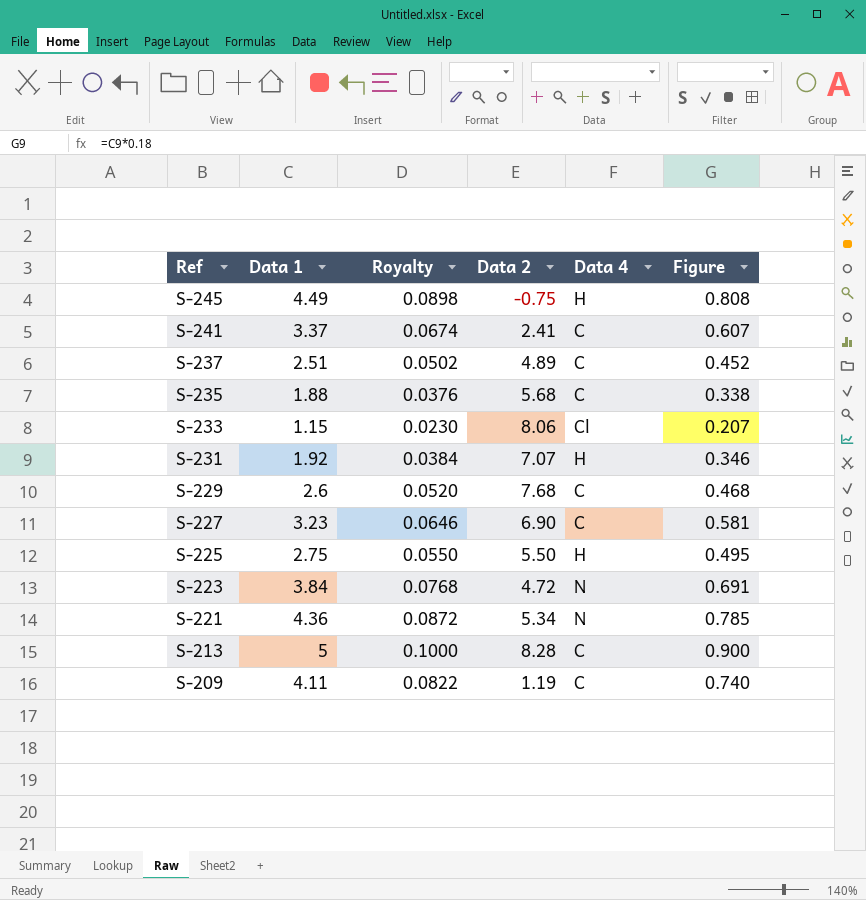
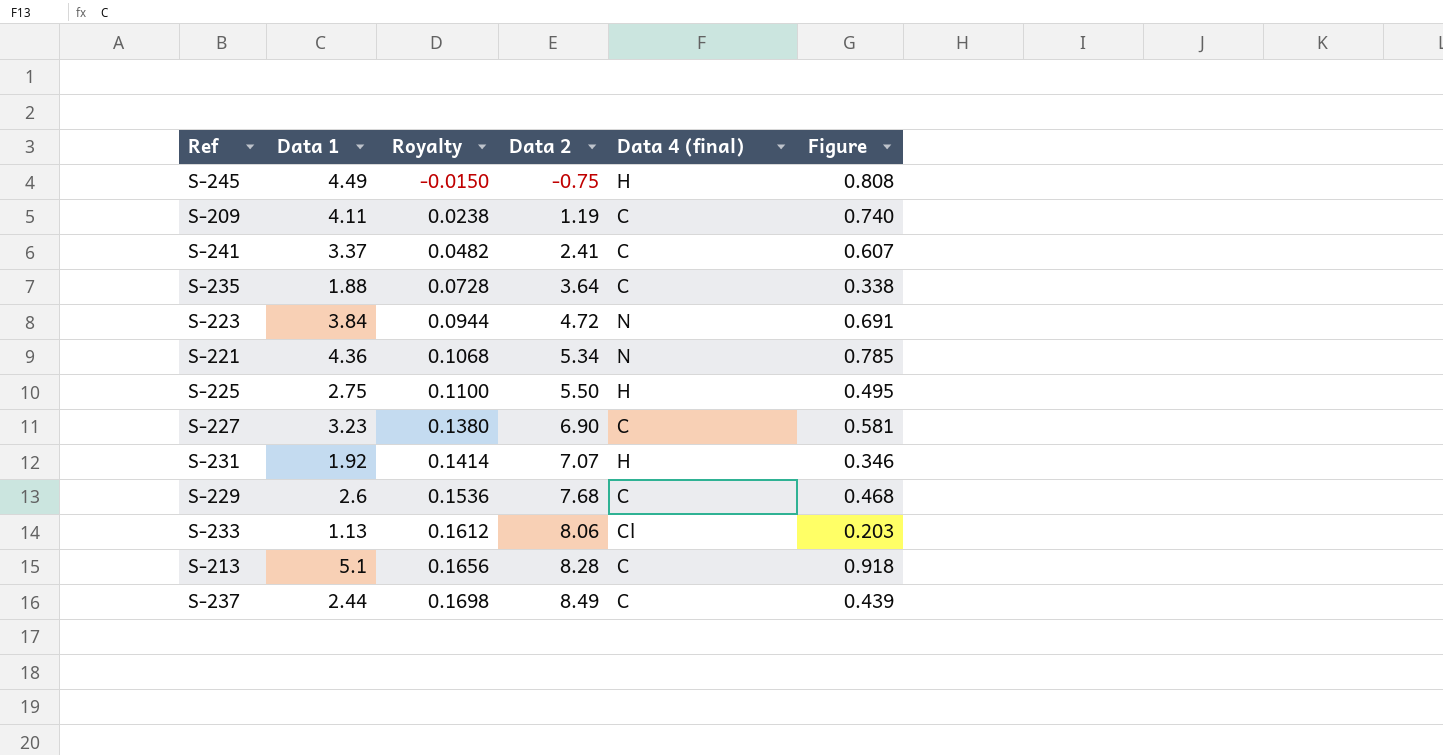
row order: Ref descending -> Royalty ascending
column Royalty | formula: [Data 1] * 0.02 -> [Data 2] * 0.02
column name: Data 4 -> Data 4 (final)
S-235 | Data 2: 5.68 -> 3.64
S-233 | Data 1: 1.15 -> 1.13
S-233 | Figure: 0.207 -> 0.203
S-213 | Data 1: 5 -> 5.1
S-213 | Figure: 0.900 -> 0.918
S-237 | Data 1: 2.51 -> 2.44
S-237 | Data 2: 4.89 -> 8.49
S-237 | Figure: 0.452 -> 0.439

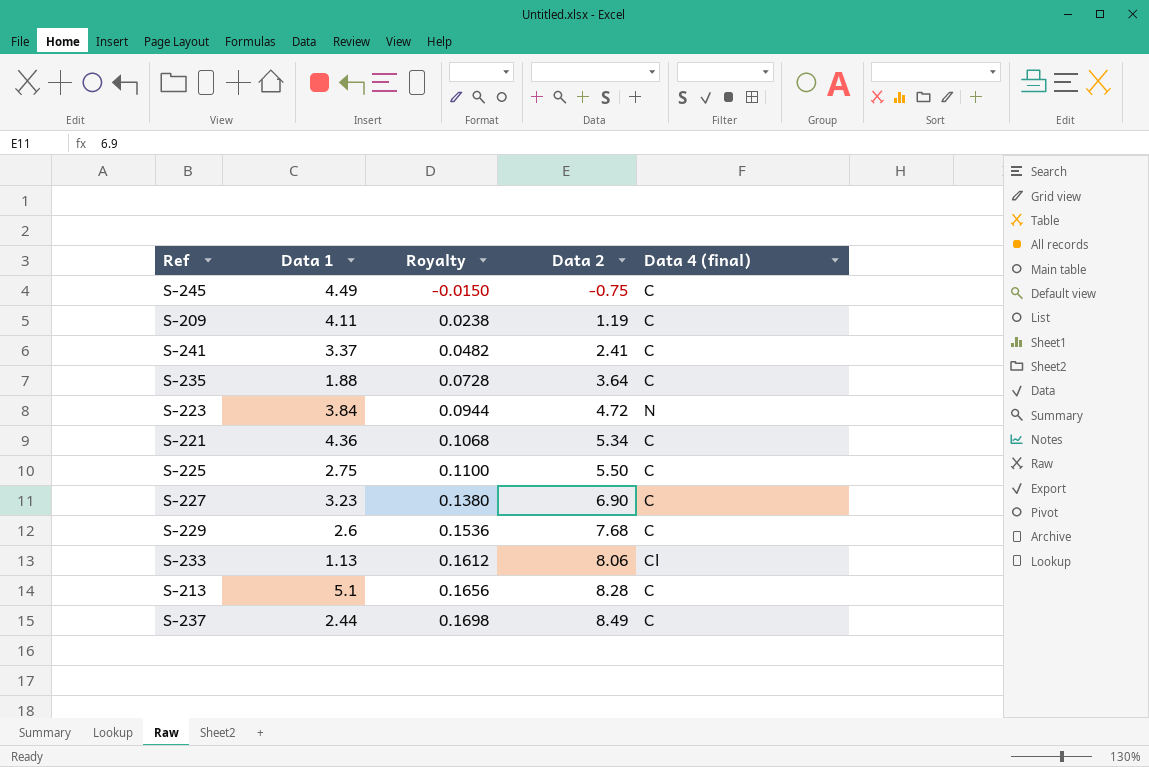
column Figure | formula: [Data 1] * 0.18 -> none
row S-231: 1.92 | 0.1414 | 7.07 | H | 0.346 -> none
S-245 | Data 4 (final): H -> C
S-221 | Data 4 (final): N -> C
S-225 | Data 4 (final): H -> C

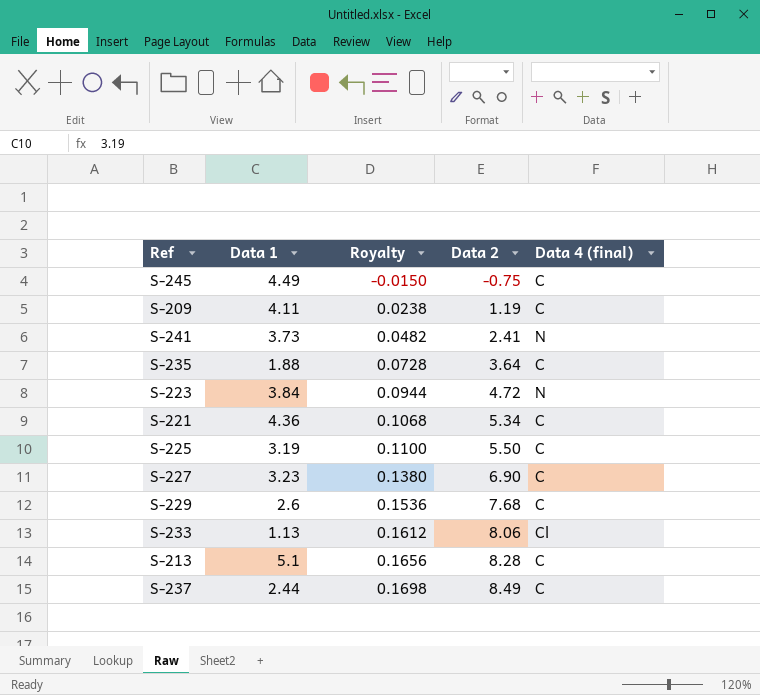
S-241 | Data 1: 3.37 -> 3.73
S-241 | Data 4 (final): C -> N
S-225 | Data 1: 2.75 -> 3.19

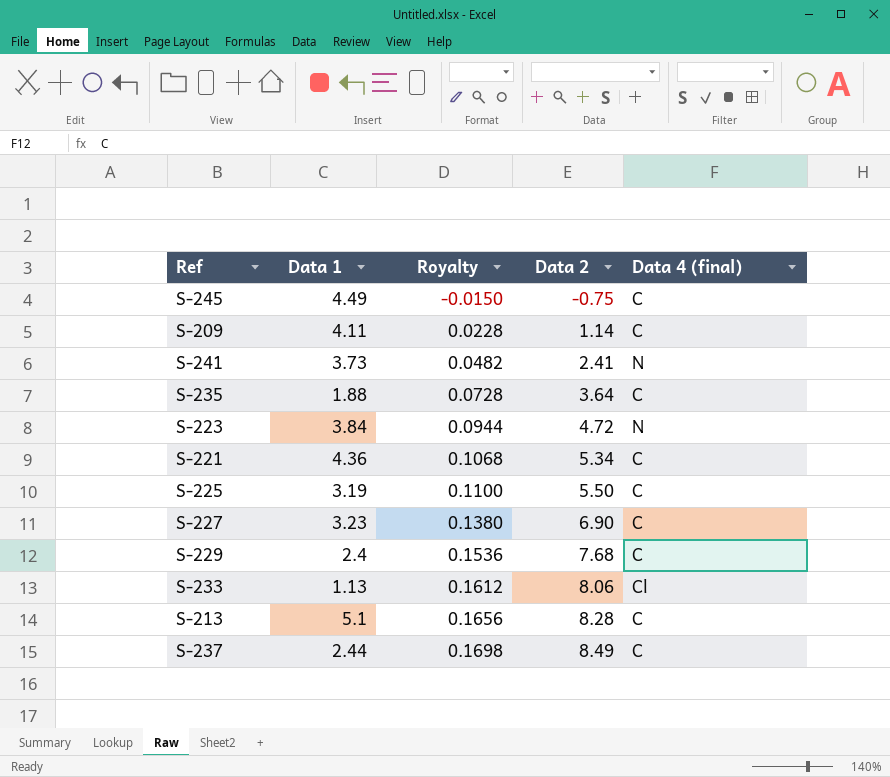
S-209 | Royalty: 0.0238 -> 0.0228
S-209 | Data 2: 1.19 -> 1.14
S-229 | Data 1: 2.6 -> 2.4

